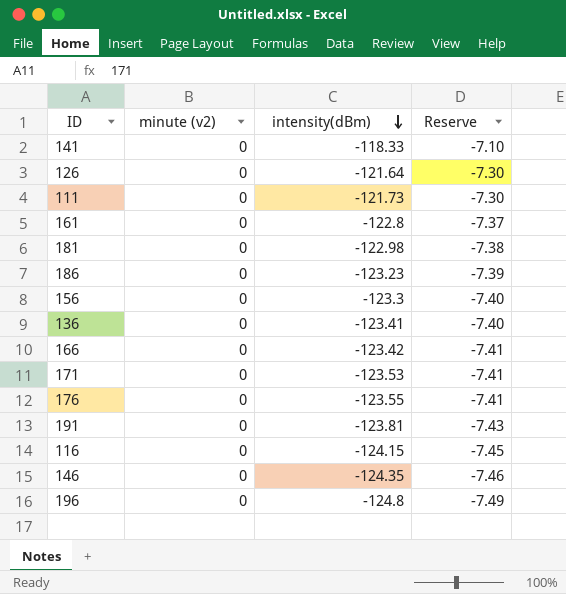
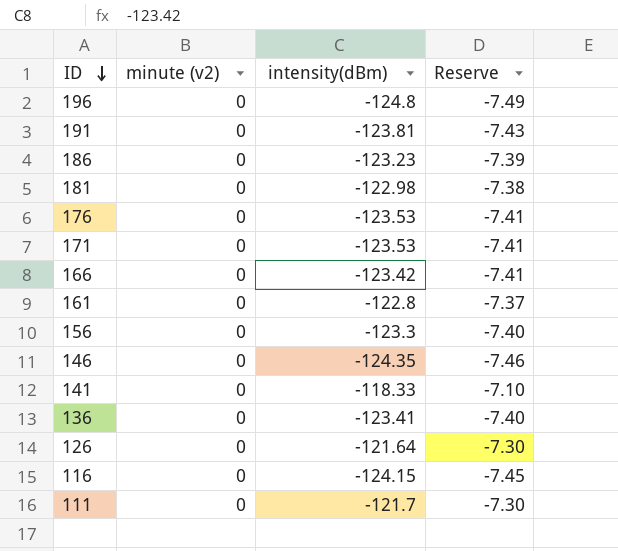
row order: intensity(dBm) descending -> ID descending
176 | intensity(dBm): -123.55 -> -123.53
111 | intensity(dBm): -121.73 -> -121.7

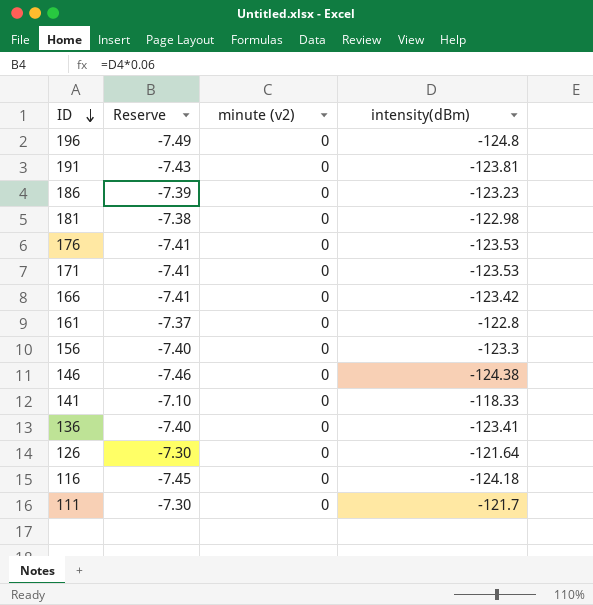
column Reserve | position: 4 -> 2
146 | intensity(dBm): -124.35 -> -124.38
116 | intensity(dBm): -124.15 -> -124.18

